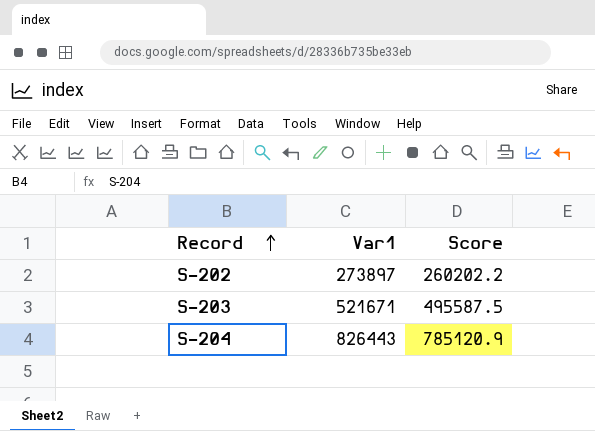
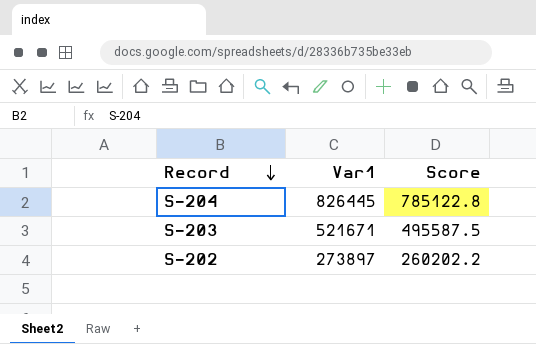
row order: Record ascending -> Record descending
S-204 | Var1: 826443 -> 826445
S-204 | Score: 785120.9 -> 785122.8

